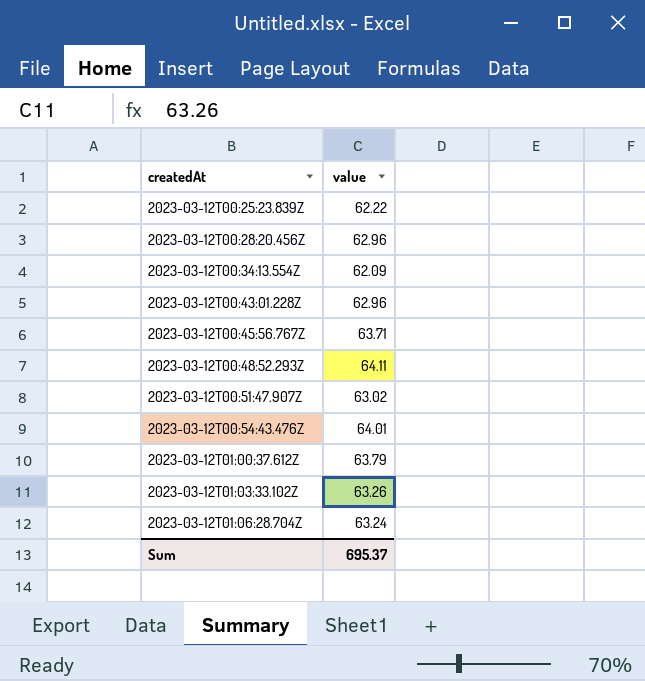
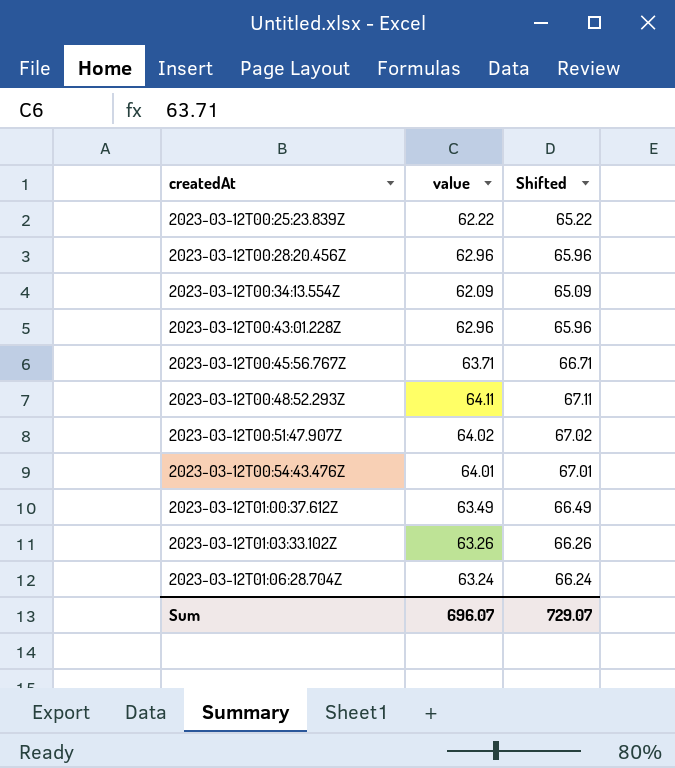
column Shifted | formula: none -> [value] + 3
2023-03-12T00:51:47.907Z | value: 63.02 -> 64.02
2023-03-12T01:00:37.612Z | value: 63.79 -> 63.49
Sum | value: 695.37 -> 696.07

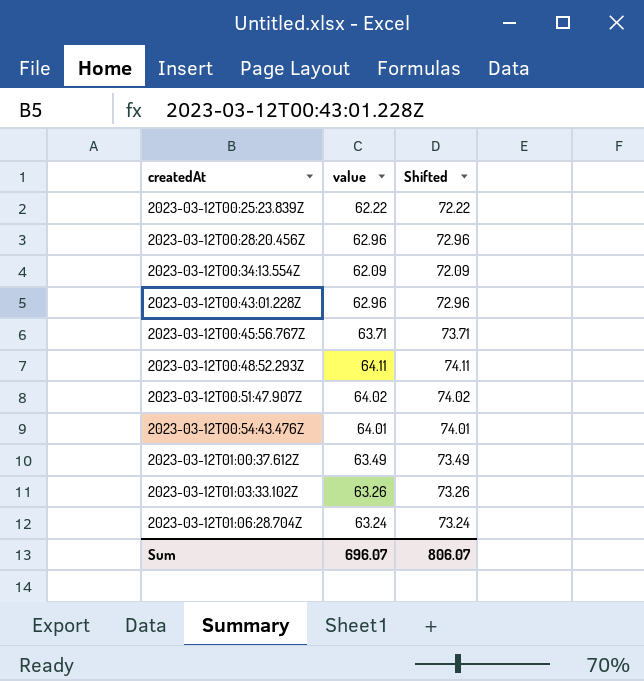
column Shifted | formula: [value] + 3 -> [value] + 10
Sum | Shifted: 729.07 -> 806.07

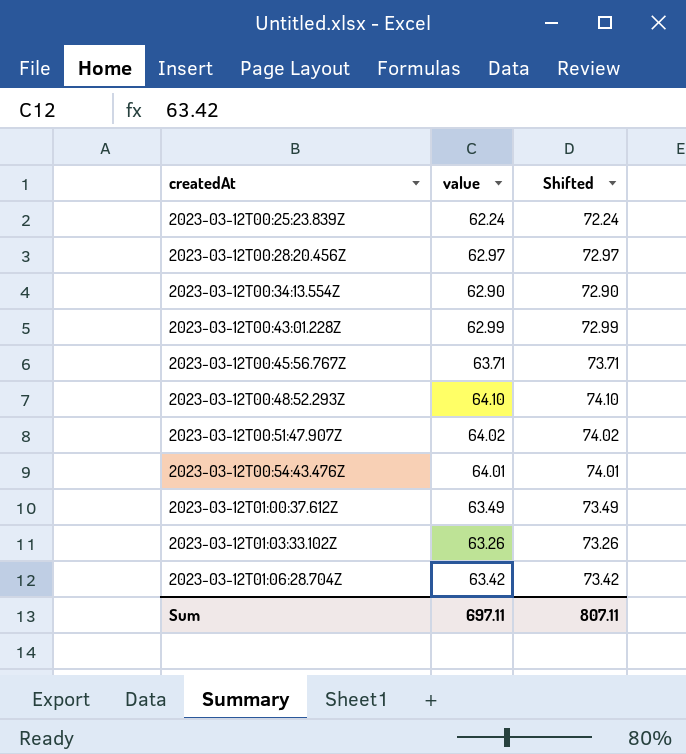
2023-03-12T00:25:23.839Z | value: 62.22 -> 62.24
2023-03-12T00:25:23.839Z | Shifted: 72.22 -> 72.24
2023-03-12T00:28:20.456Z | value: 62.96 -> 62.97
2023-03-12T00:28:20.456Z | Shifted: 72.96 -> 72.97
2023-03-12T00:34:13.554Z | value: 62.09 -> 62.90
2023-03-12T00:34:13.554Z | Shifted: 72.09 -> 72.90
2023-03-12T00:43:01.228Z | value: 62.96 -> 62.99
2023-03-12T00:43:01.228Z | Shifted: 72.96 -> 72.99
2023-03-12T00:48:52.293Z | value: 64.11 -> 64.10
2023-03-12T00:48:52.293Z | Shifted: 74.11 -> 74.10
2023-03-12T01:06:28.704Z | value: 63.24 -> 63.42
2023-03-12T01:06:28.704Z | Shifted: 73.24 -> 73.42
Sum | value: 696.07 -> 697.11
Sum | Shifted: 806.07 -> 807.11

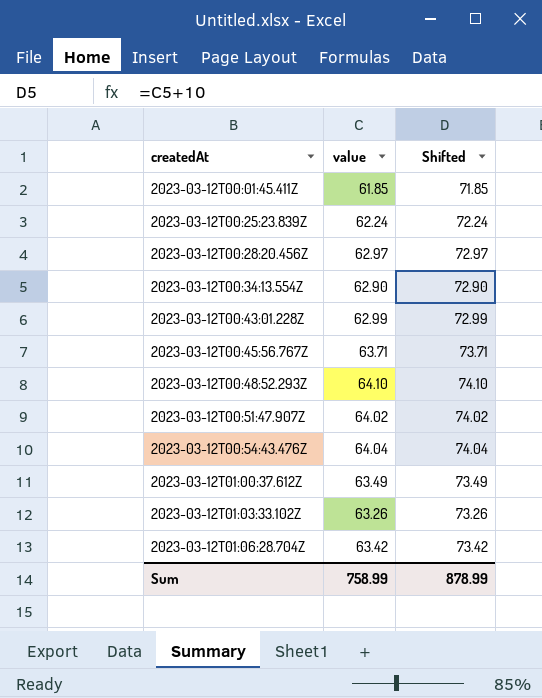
row 2023-03-12T00:01:45.411Z: none -> 61.85 | 71.85
2023-03-12T00:54:43.476Z | value: 64.01 -> 64.04
2023-03-12T00:54:43.476Z | Shifted: 74.01 -> 74.04
Sum | value: 697.11 -> 758.99
Sum | Shifted: 807.11 -> 878.99

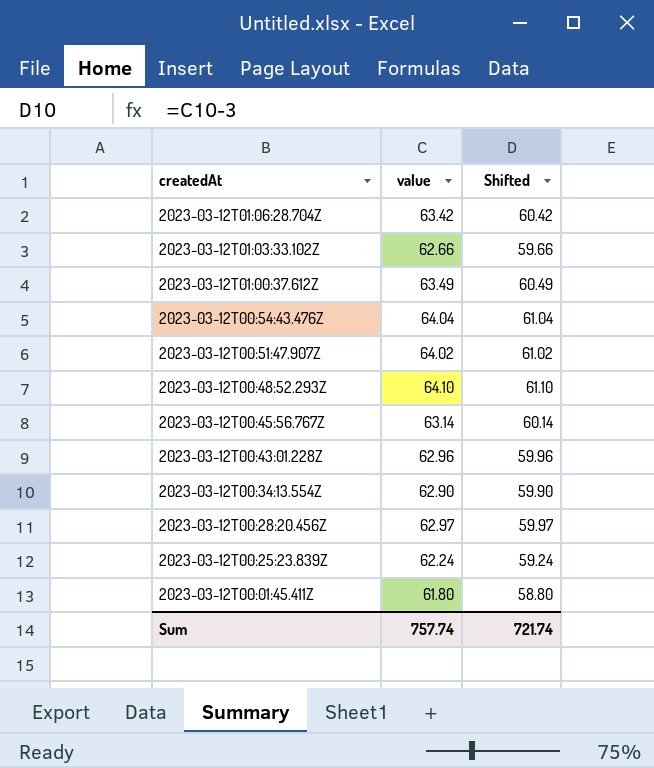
row order: createdAt ascending -> createdAt descending
column Shifted | formula: [value] + 10 -> [value] - 3
2023-03-12T01:03:33.102Z | value: 63.26 -> 62.66
2023-03-12T00:45:56.767Z | value: 63.71 -> 63.14
2023-03-12T00:43:01.228Z | value: 62.99 -> 62.96
2023-03-12T00:01:45.411Z | value: 61.85 -> 61.80
Sum | value: 758.99 -> 757.74
Sum | Shifted: 878.99 -> 721.74

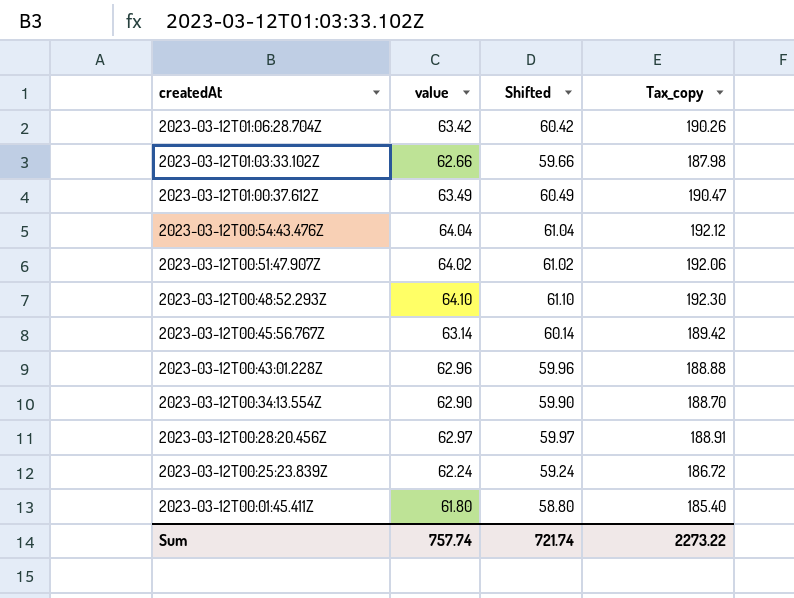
column Tax_copy | formula: none -> [value] * 3

